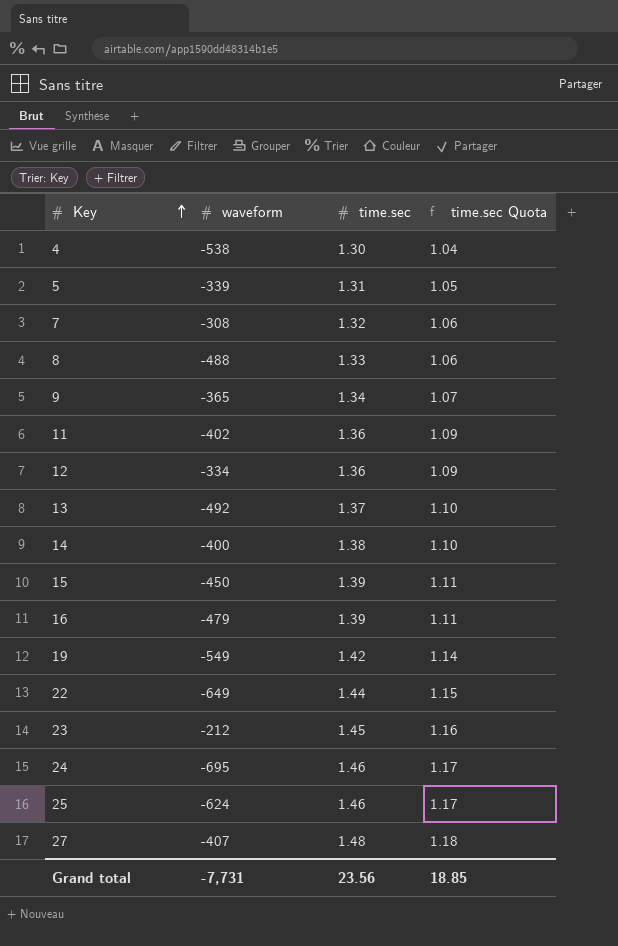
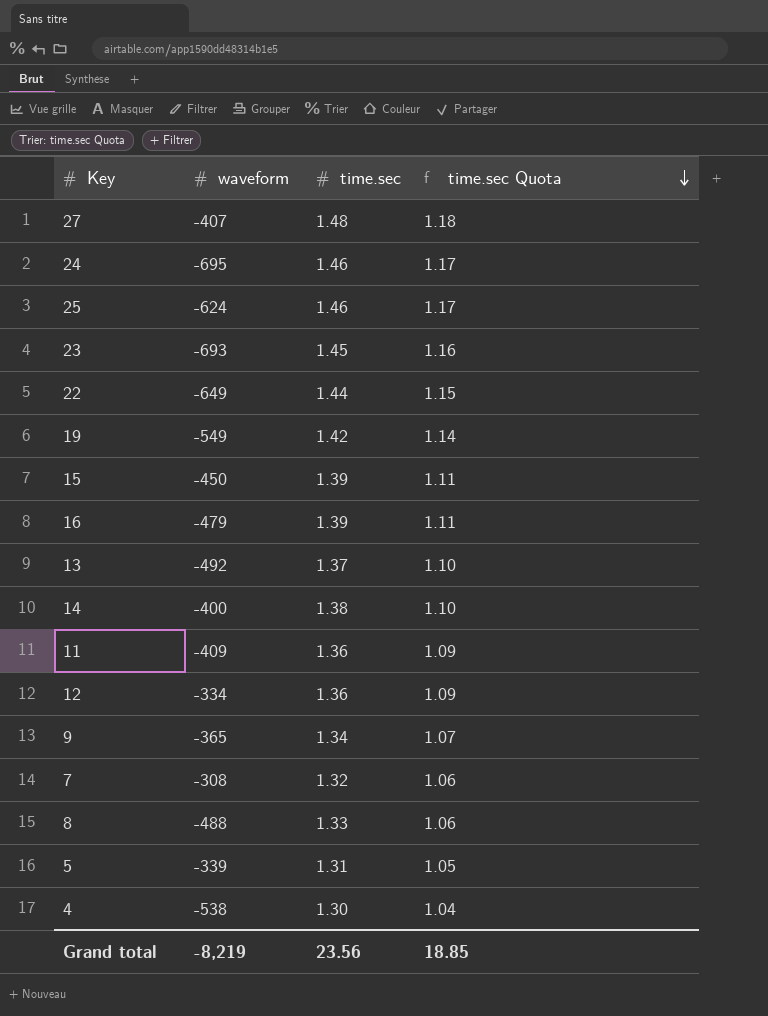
row order: Key ascending -> time.sec Quota descending
23 | waveform: -212 -> -693
11 | waveform: -402 -> -409
Grand total | waveform: -7,731 -> -8,219

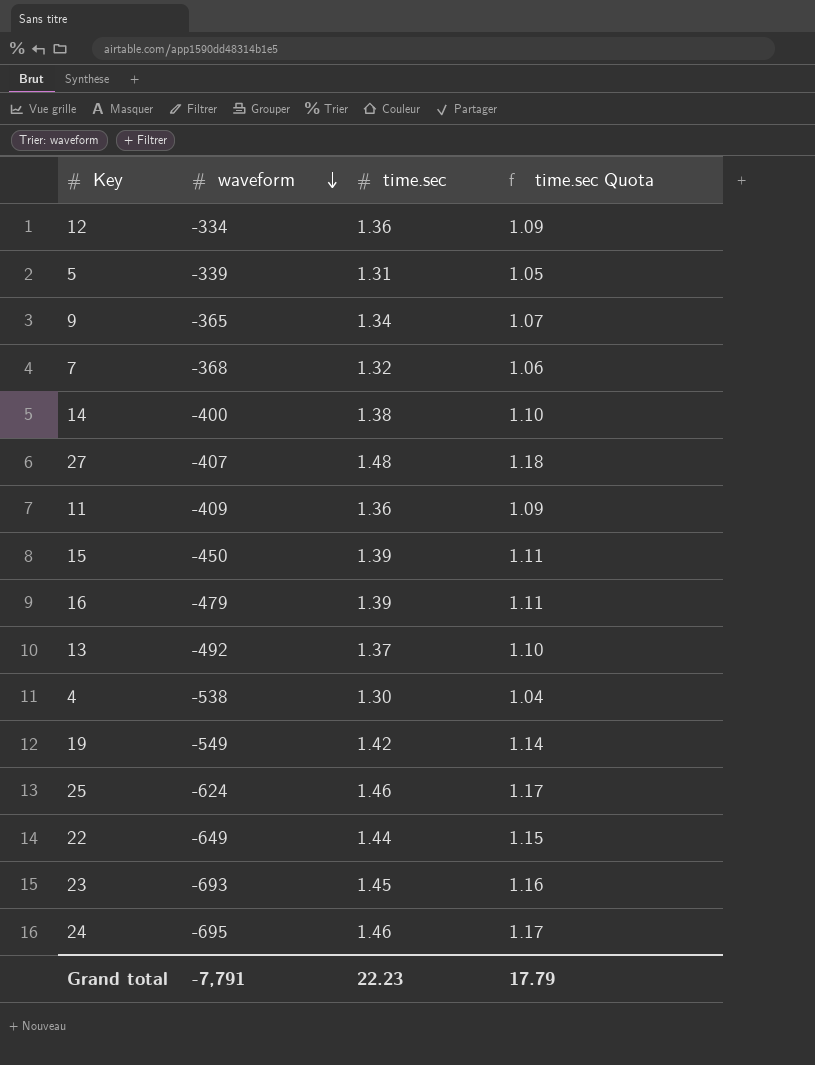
row order: time.sec Quota descending -> waveform descending
row 8: -488 | 1.33 | 1.06 -> none
7 | waveform: -308 -> -368
Grand total | waveform: -8,219 -> -7,791
Grand total | time.sec: 23.56 -> 22.23
Grand total | time.sec Quota: 18.85 -> 17.79

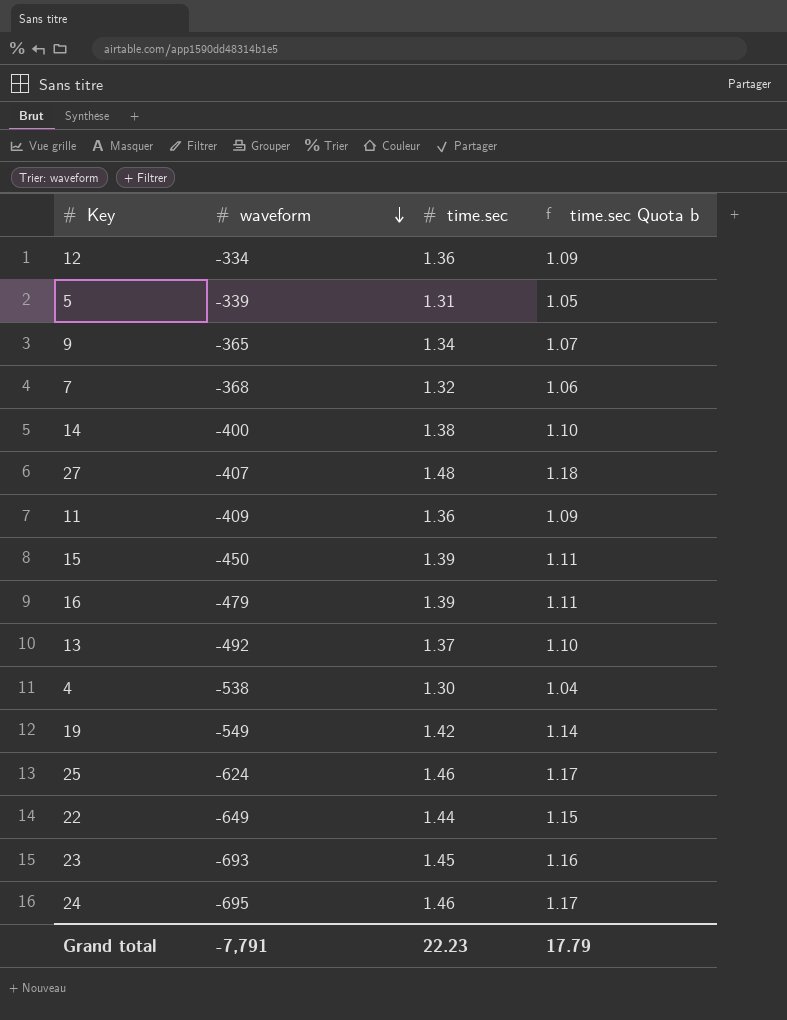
column name: time.sec Quota -> time.sec Quota b

